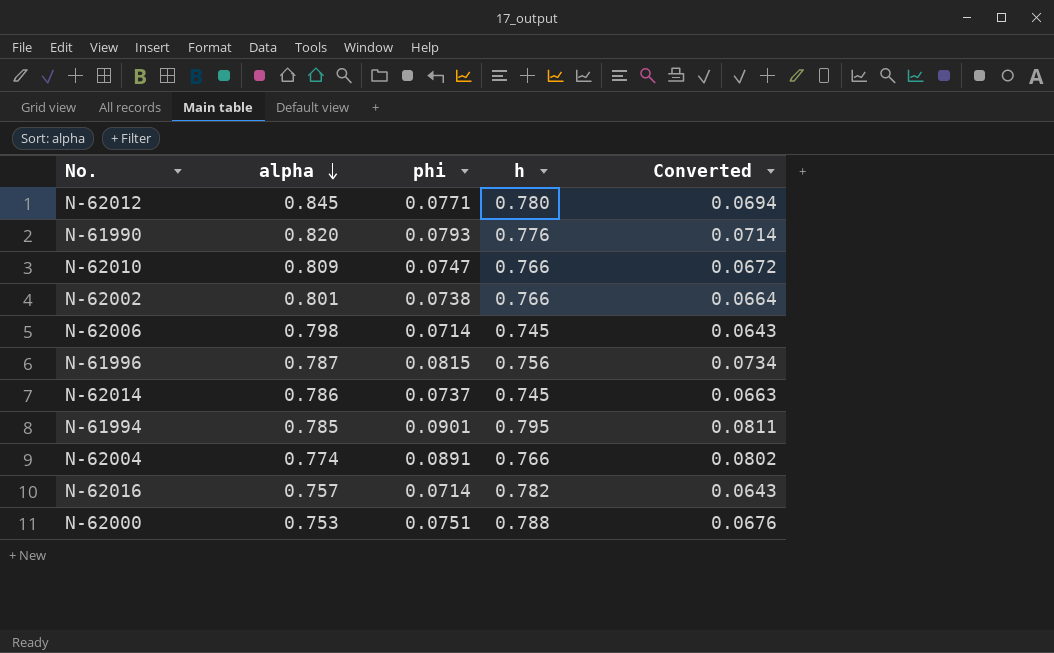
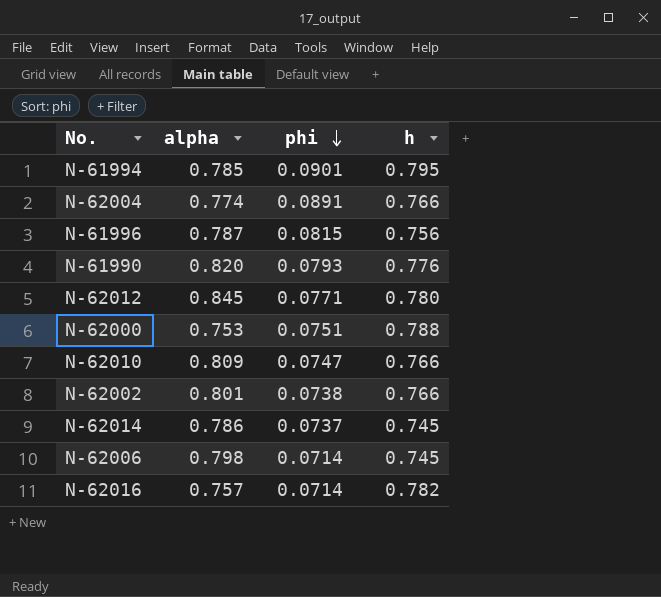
row order: alpha descending -> phi descending
column Converted | formula: [phi] * 0.9 -> none

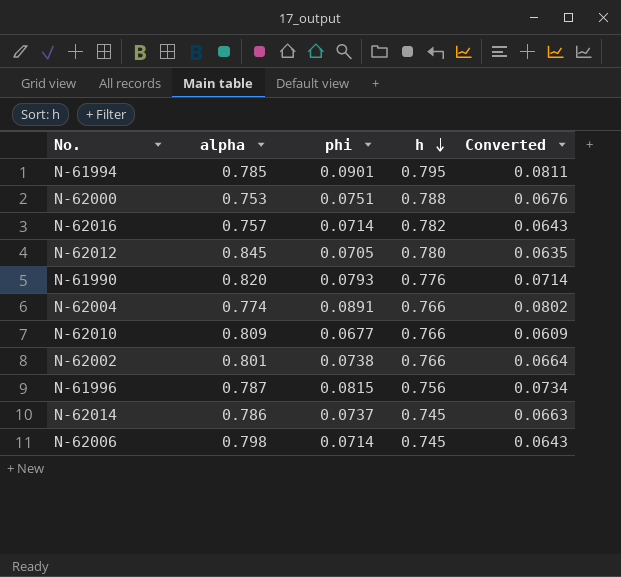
row order: phi descending -> h descending
column Converted | formula: none -> [phi] * 0.9
N-62012 | phi: 0.0771 -> 0.0705
N-62010 | phi: 0.0747 -> 0.0677

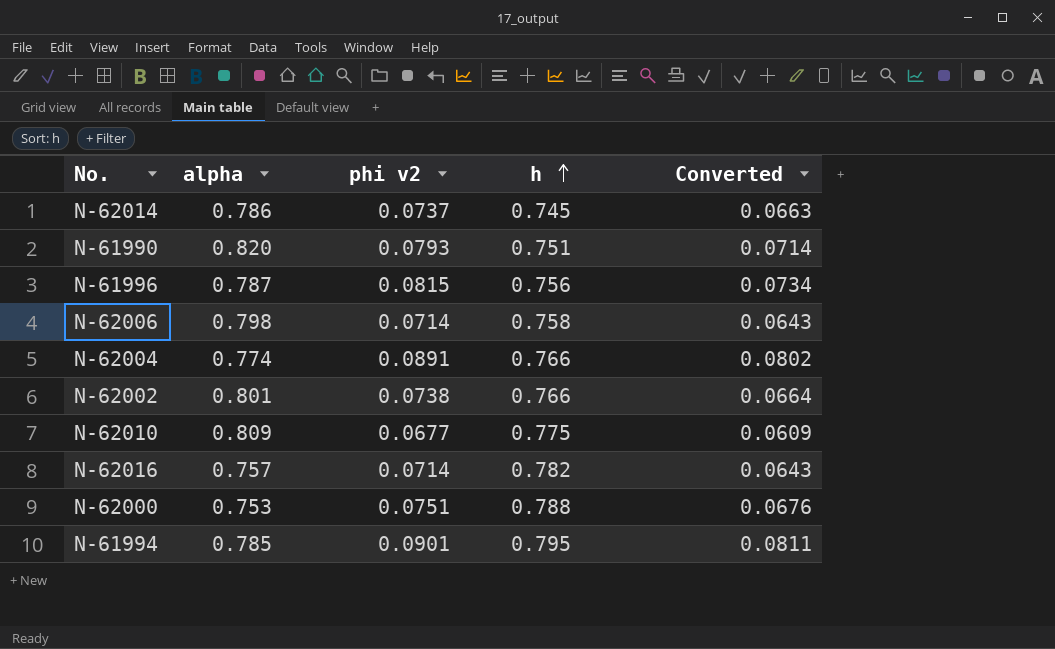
row order: h descending -> h ascending
column name: phi -> phi v2
row N-62012: 0.845 | 0.0705 | 0.780 | 0.0635 -> none
N-61990 | h: 0.776 -> 0.751
N-62006 | h: 0.745 -> 0.758
N-62010 | h: 0.766 -> 0.775

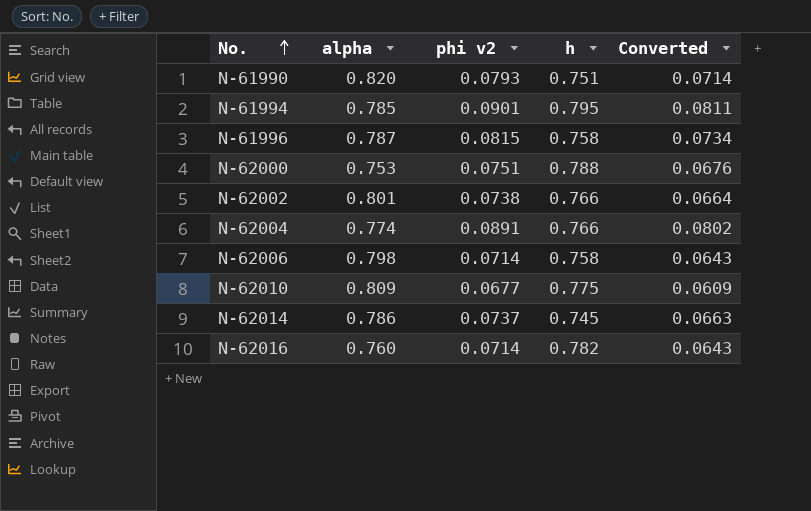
row order: h ascending -> No. ascending
N-61996 | h: 0.756 -> 0.758
N-62016 | alpha: 0.757 -> 0.760

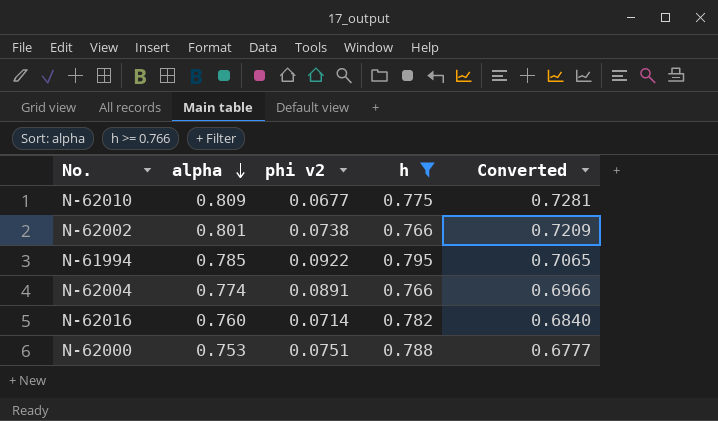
filter: none -> h >= 0.766
row order: No. ascending -> alpha descending
column Converted | formula: [phi v2] * 0.9 -> [alpha] * 0.9
N-61994 | phi v2: 0.0901 -> 0.0922

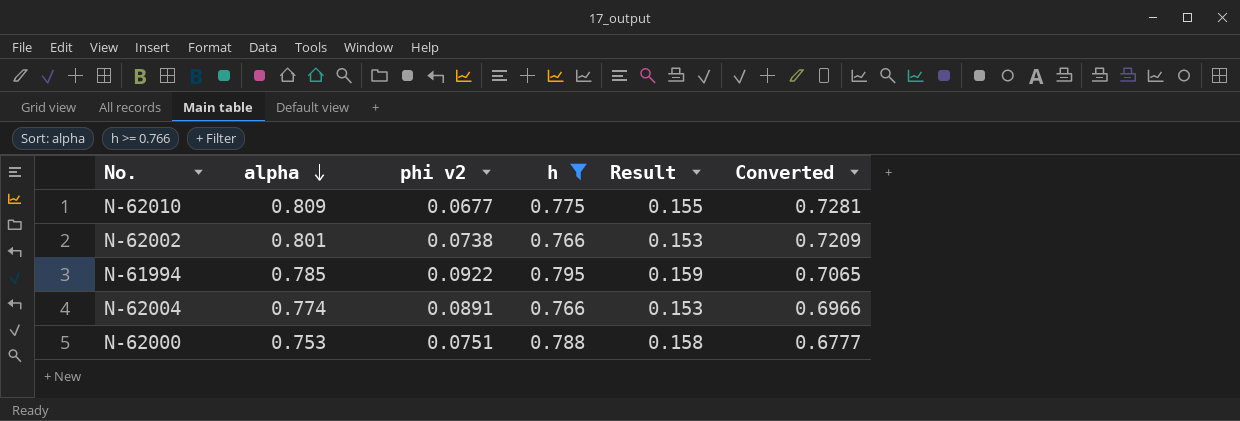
column Result | formula: none -> [h] * 0.2
row N-62016: 0.760 | 0.0714 | 0.782 | 0.6840 -> none

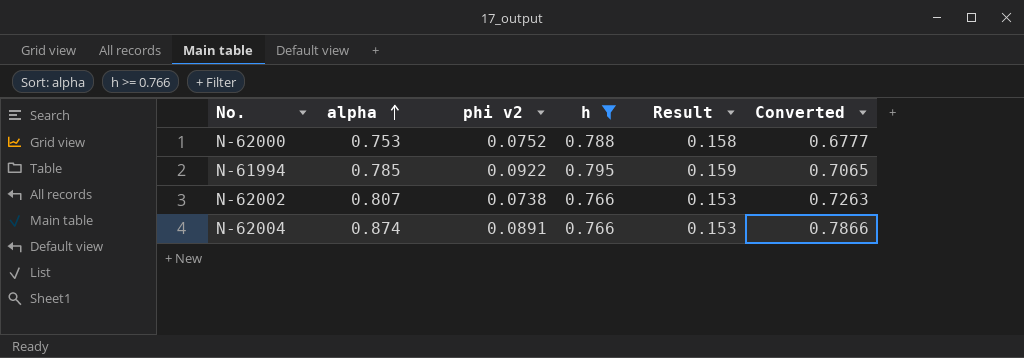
row order: alpha descending -> alpha ascending
row N-62010: 0.809 | 0.0677 | 0.775 | 0.155 | 0.7281 -> none
N-62000 | phi v2: 0.0751 -> 0.0752
N-62002 | alpha: 0.801 -> 0.807
N-62002 | Converted: 0.7209 -> 0.7263
N-62004 | alpha: 0.774 -> 0.874
N-62004 | Converted: 0.6966 -> 0.7866

